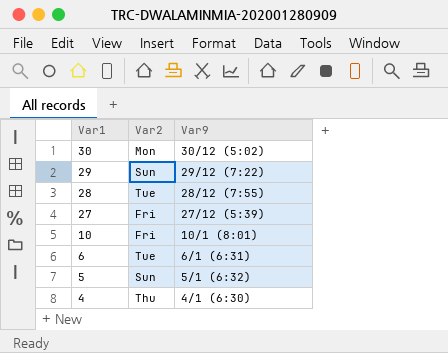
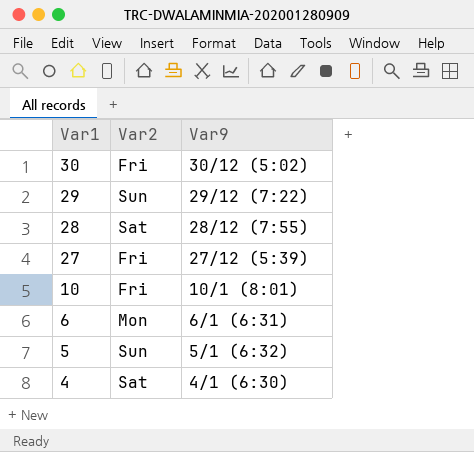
30 | Var2: Mon -> Fri
28 | Var2: Tue -> Sat
6 | Var2: Tue -> Mon
4 | Var2: Thu -> Sat

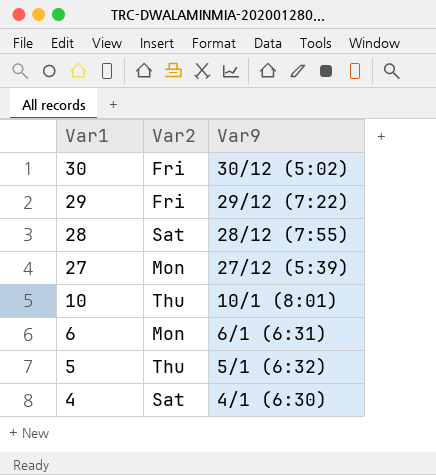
29 | Var2: Sun -> Fri
27 | Var2: Fri -> Mon
10 | Var2: Fri -> Thu
5 | Var2: Sun -> Thu

